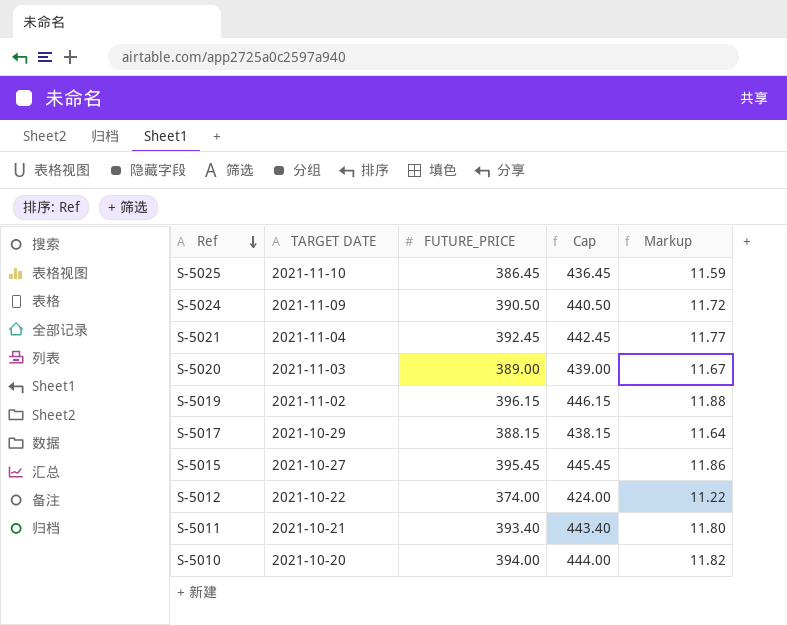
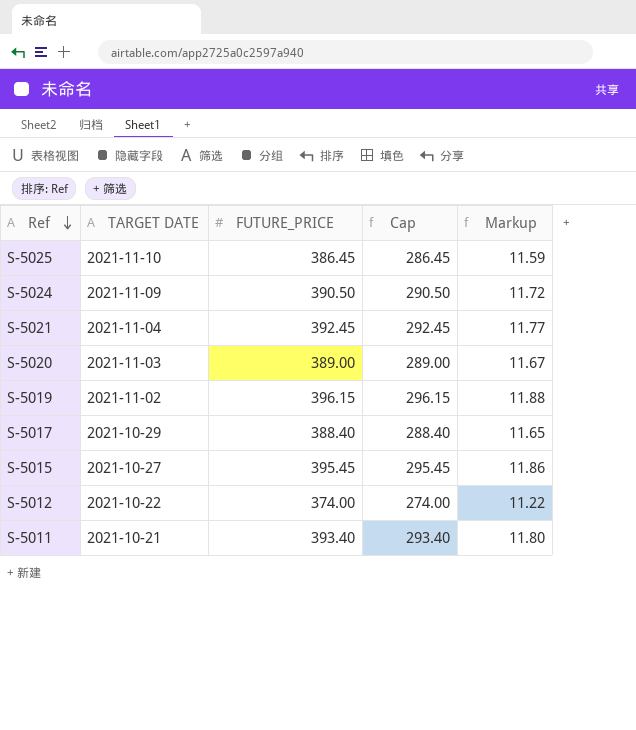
column Cap | formula: [FUTURE_PRICE] + 50 -> [FUTURE_PRICE] - 100
row S-5010: 2021-10-20 | 394.00 | 444.00 | 11.82 -> none
S-5017 | FUTURE_PRICE: 388.15 -> 388.40
S-5017 | Markup: 11.64 -> 11.65

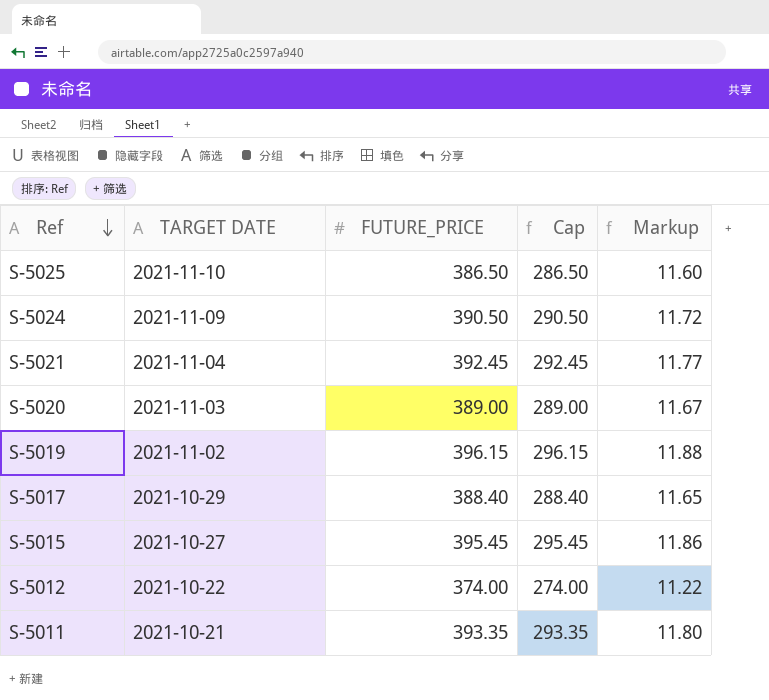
S-5025 | FUTURE_PRICE: 386.45 -> 386.50
S-5025 | Cap: 286.45 -> 286.50
S-5025 | Markup: 11.59 -> 11.60
S-5011 | FUTURE_PRICE: 393.40 -> 393.35
S-5011 | Cap: 293.40 -> 293.35

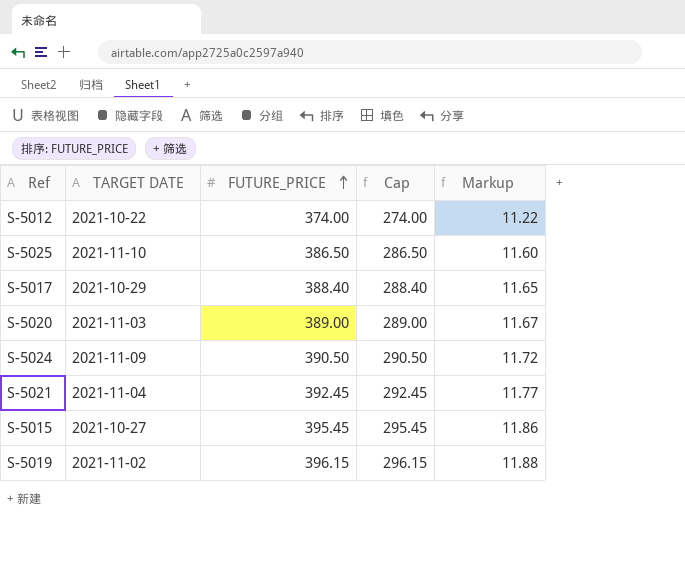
row order: Ref descending -> FUTURE_PRICE ascending
row S-5011: 2021-10-21 | 393.35 | 293.35 | 11.80 -> none

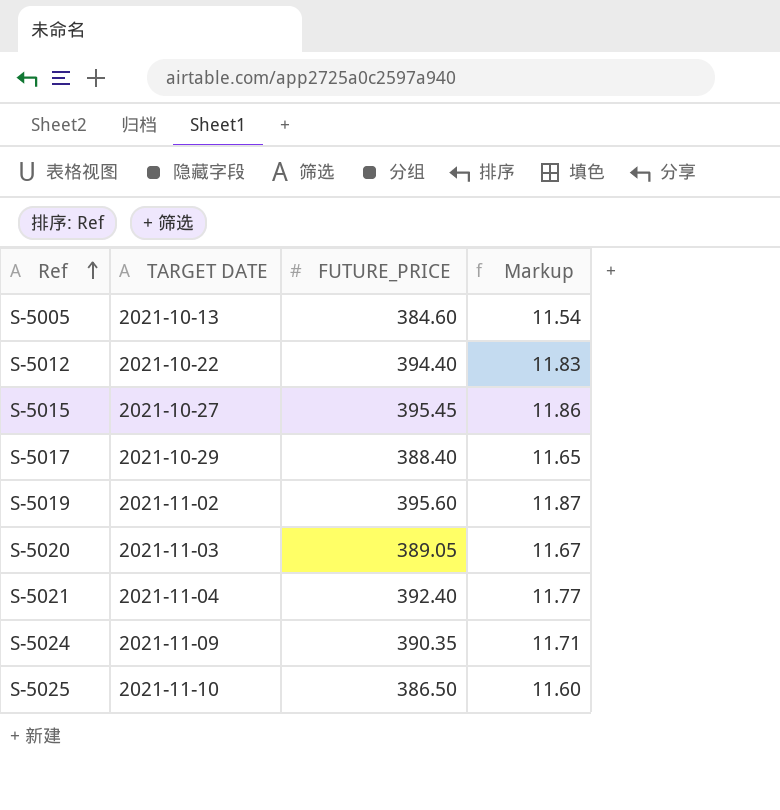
row order: FUTURE_PRICE ascending -> Ref ascending
column Cap | formula: [FUTURE_PRICE] - 100 -> none
row S-5005: none -> 2021-10-13 | 384.60 | 11.54
S-5012 | FUTURE_PRICE: 374.00 -> 394.40
S-5012 | Markup: 11.22 -> 11.83
S-5019 | FUTURE_PRICE: 396.15 -> 395.60
S-5019 | Markup: 11.88 -> 11.87
S-5020 | FUTURE_PRICE: 389.00 -> 389.05
S-5021 | FUTURE_PRICE: 392.45 -> 392.40
S-5024 | FUTURE_PRICE: 390.50 -> 390.35
S-5024 | Markup: 11.72 -> 11.71

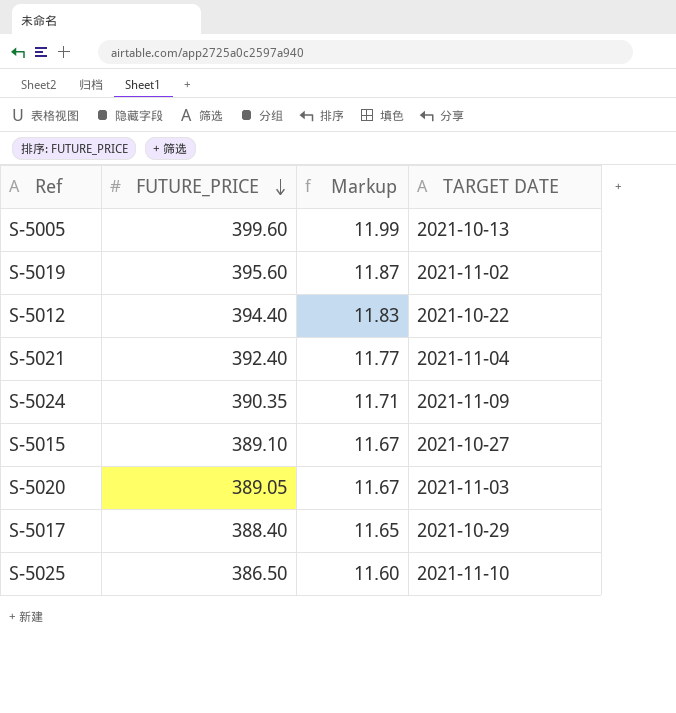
row order: Ref ascending -> FUTURE_PRICE descending
column TARGET DATE | position: 2 -> 4
S-5005 | FUTURE_PRICE: 384.60 -> 399.60
S-5005 | Markup: 11.54 -> 11.99
S-5015 | FUTURE_PRICE: 395.45 -> 389.10
S-5015 | Markup: 11.86 -> 11.67

